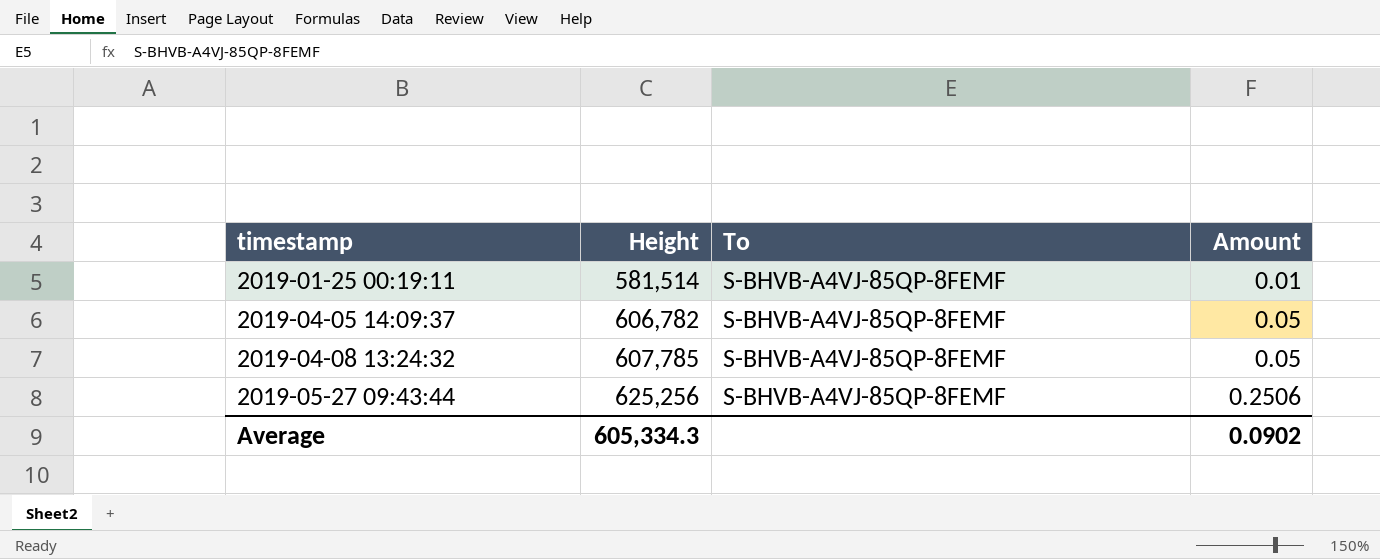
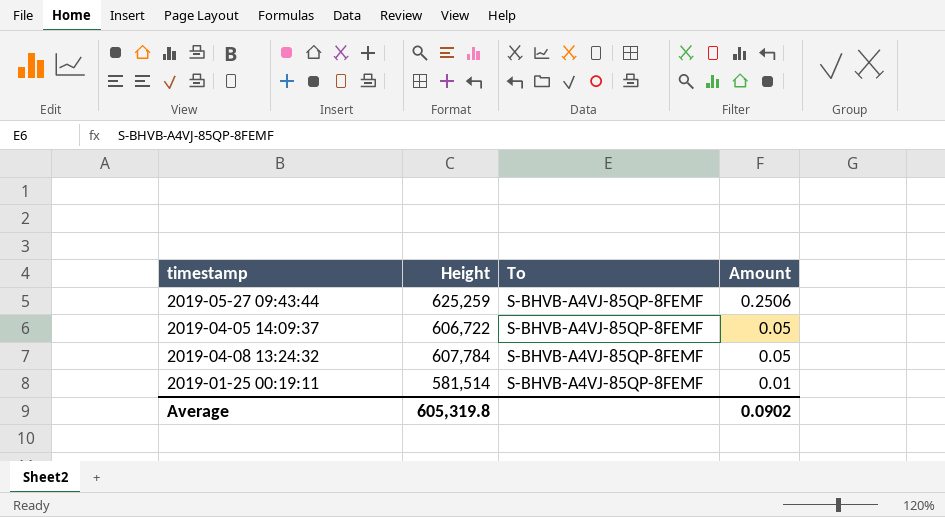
row order: timestamp ascending -> Amount descending
2019-05-27 09:43:44 | Height: 625,256 -> 625,259
2019-04-05 14:09:37 | Height: 606,782 -> 606,722
2019-04-08 13:24:32 | Height: 607,785 -> 607,784
Average | Height: 605,334.3 -> 605,319.8

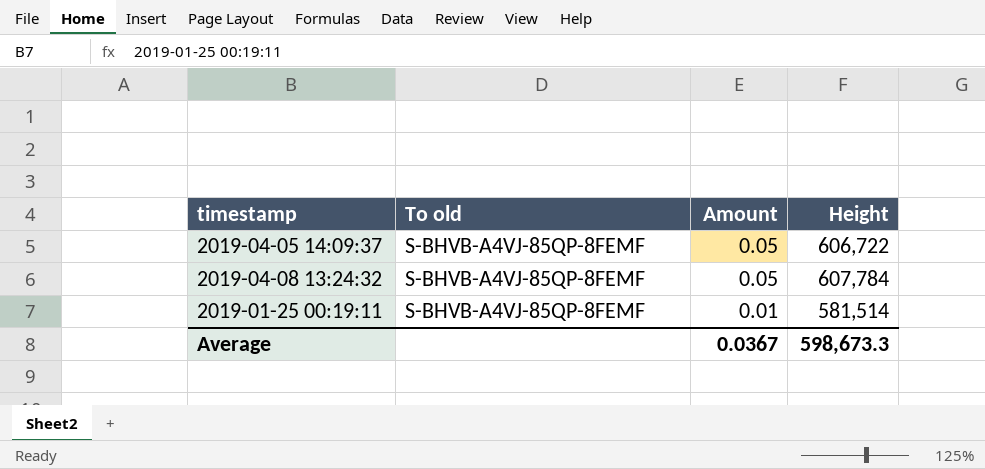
column name: To -> To old
column Height | position: 2 -> 4
row 2019-05-27 09:43:44: 625,259 | S-BHVB-A4VJ-85QP-8FEMF | 0.2506 -> none
Average | Amount: 0.0902 -> 0.0367
Average | Height: 605,319.8 -> 598,673.3

